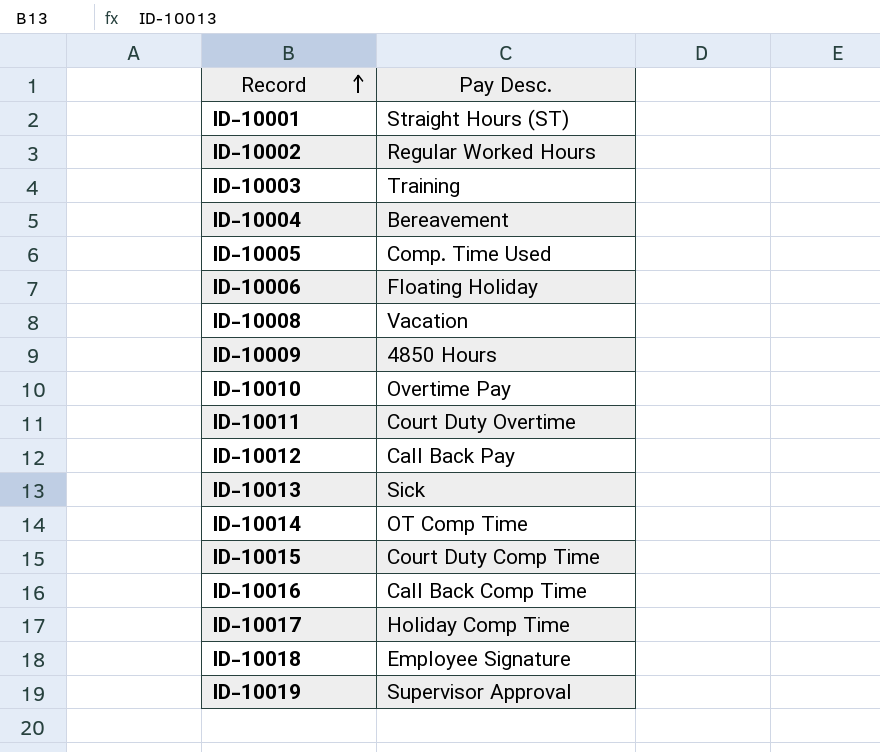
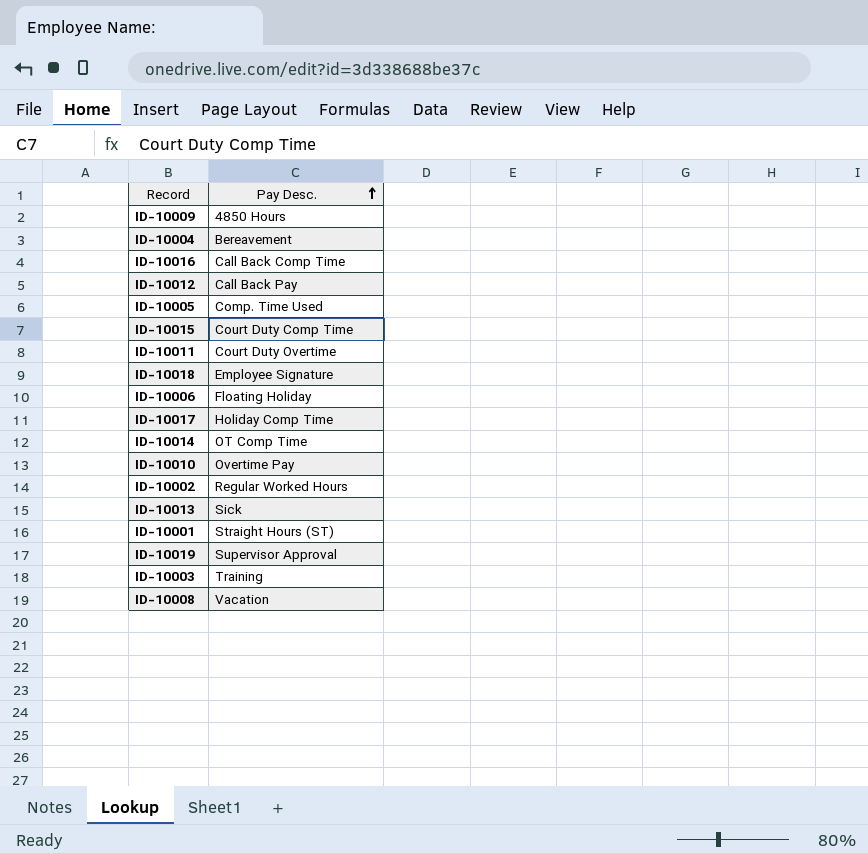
row order: Record ascending -> Pay Desc. ascending

